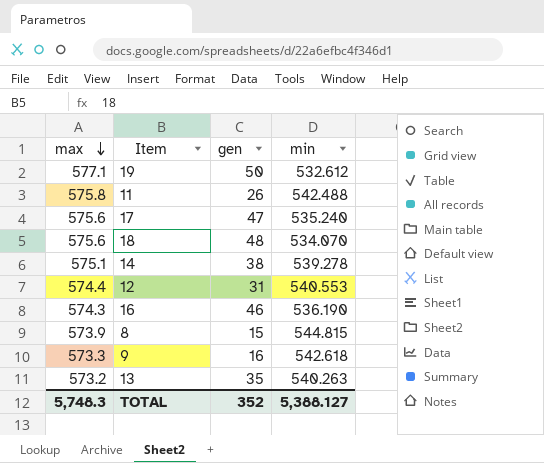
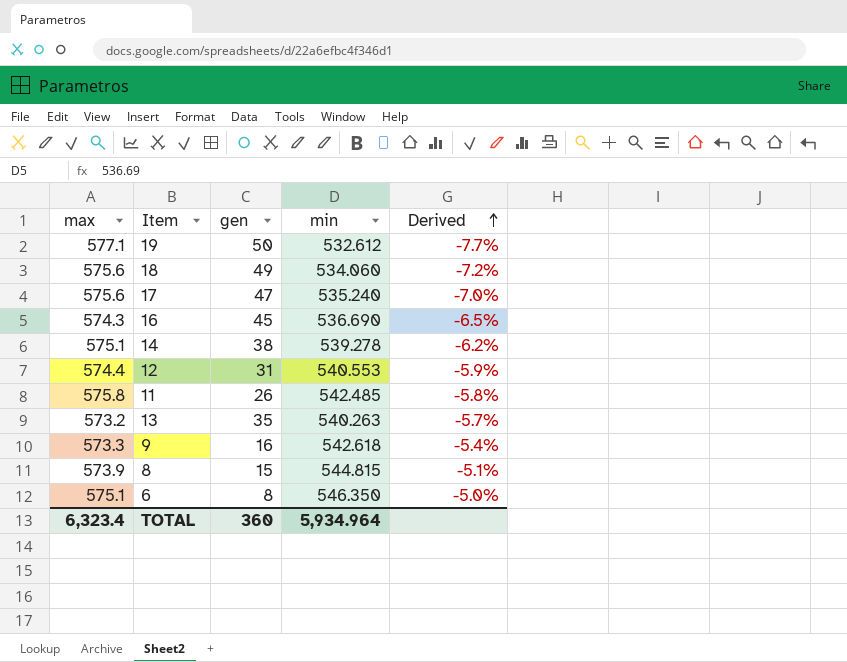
row order: max descending -> Derived ascending
column Derived | formula: none -> ([min] - [max]) / [max]
18 | gen: 48 -> 49
18 | min: 534.070 -> 534.060
16 | gen: 46 -> 45
16 | min: 536.190 -> 536.690
11 | min: 542.488 -> 542.485
row 6: none -> 575.1 | 8 | 546.350 | -5.0%
TOTAL | max: 5,748.3 -> 6,323.4
TOTAL | gen: 352 -> 360
TOTAL | min: 5,388.127 -> 5,934.964

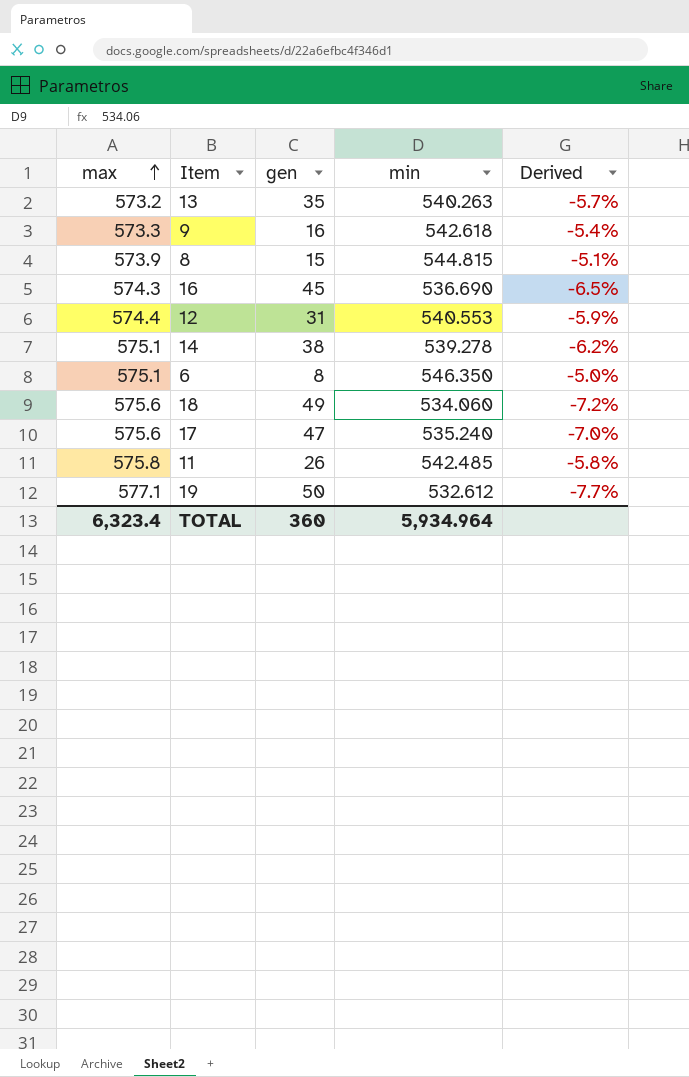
row order: Derived ascending -> max ascending

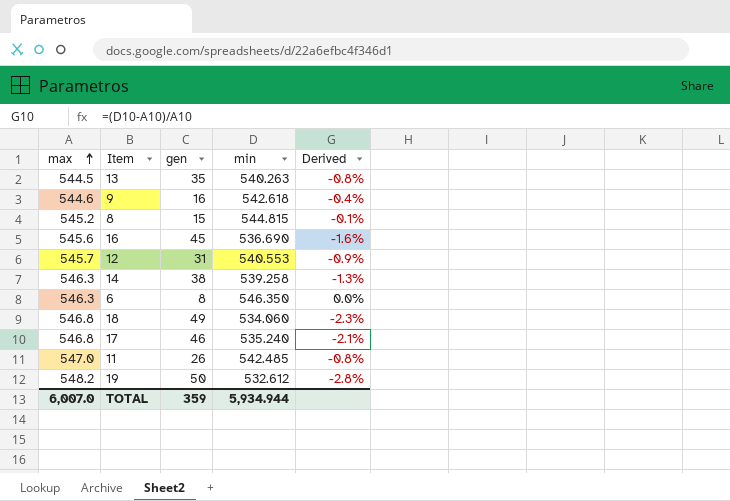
13 | max: 573.2 -> 544.5
13 | Derived: -5.7% -> -0.8%
9 | max: 573.3 -> 544.6
9 | Derived: -5.4% -> -0.4%
8 | max: 573.9 -> 545.2
8 | Derived: -5.1% -> -0.1%
16 | max: 574.3 -> 545.6
16 | Derived: -6.5% -> -1.6%
12 | max: 574.4 -> 545.7
12 | Derived: -5.9% -> -0.9%
14 | max: 575.1 -> 546.3
14 | min: 539.278 -> 539.258
14 | Derived: -6.2% -> -1.3%
6 | max: 575.1 -> 546.3
6 | Derived: -5.0% -> 0.0%
18 | max: 575.6 -> 546.8
18 | Derived: -7.2% -> -2.3%
17 | max: 575.6 -> 546.8
17 | gen: 47 -> 46
17 | Derived: -7.0% -> -2.1%
11 | max: 575.8 -> 547.0
11 | Derived: -5.8% -> -0.8%
19 | max: 577.1 -> 548.2
19 | Derived: -7.7% -> -2.8%
TOTAL | max: 6,323.4 -> 6,007.0
TOTAL | gen: 360 -> 359
TOTAL | min: 5,934.964 -> 5,934.944

